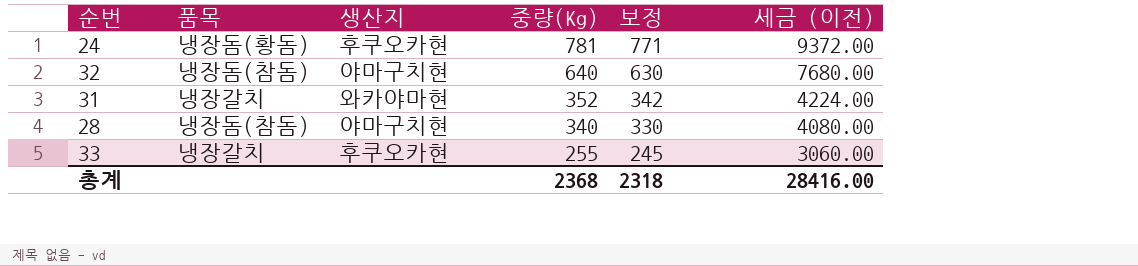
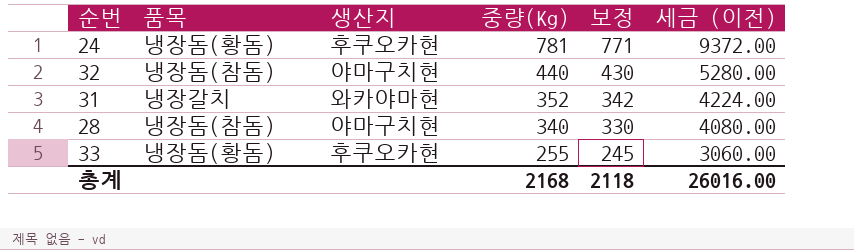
32 | 중량(Kg): 640 -> 440
32 | 보정: 630 -> 430
32 | 세금 (이전): 7680.00 -> 5280.00
33 | 품목: 냉장갈치 -> 냉장돔(황돔)
총계 | 중량(Kg): 2368 -> 2168
총계 | 보정: 2318 -> 2118
총계 | 세금 (이전): 28416.00 -> 26016.00

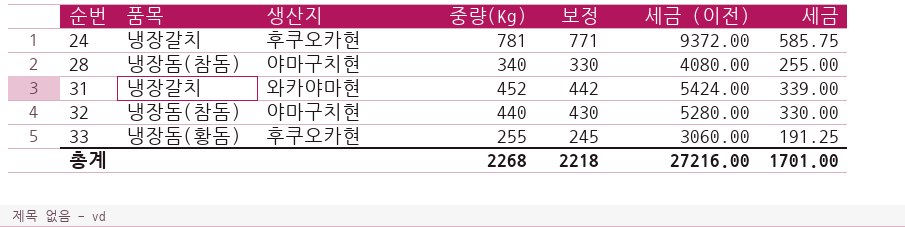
row order: 중량(Kg) descending -> 순번 ascending
column 세금 | formula: none -> [중량(Kg)] * 0.75
24 | 품목: 냉장돔(황돔) -> 냉장갈치
31 | 중량(Kg): 352 -> 452
31 | 보정: 342 -> 442
31 | 세금 (이전): 4224.00 -> 5424.00
총계 | 중량(Kg): 2168 -> 2268
총계 | 보정: 2118 -> 2218
총계 | 세금 (이전): 26016.00 -> 27216.00

